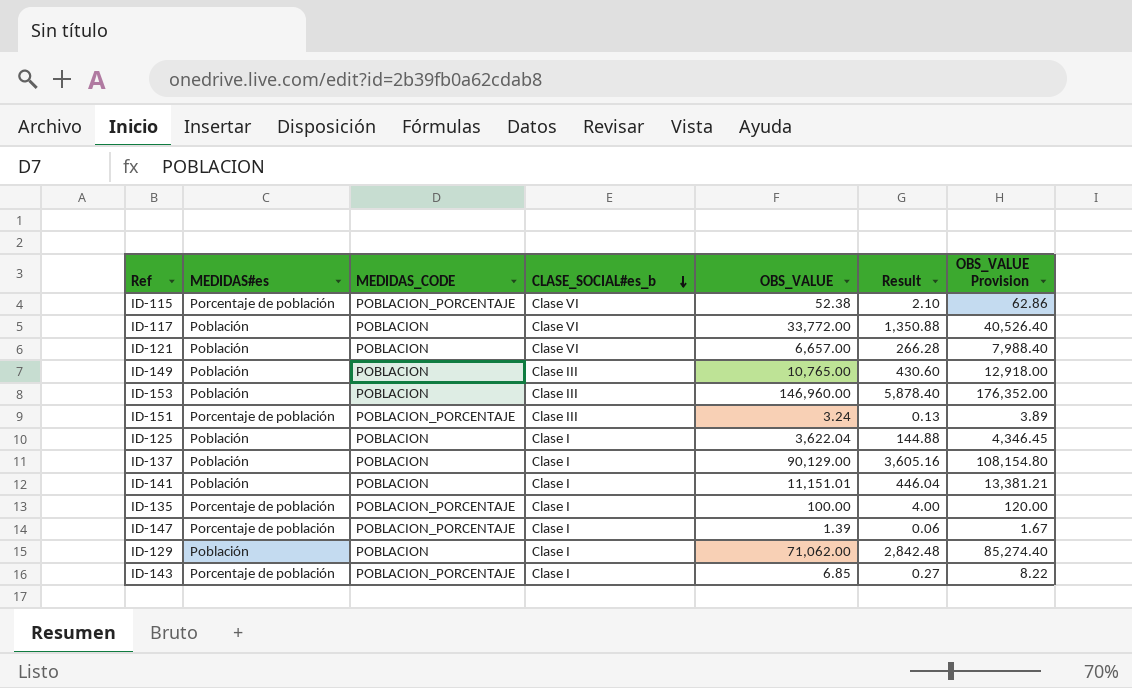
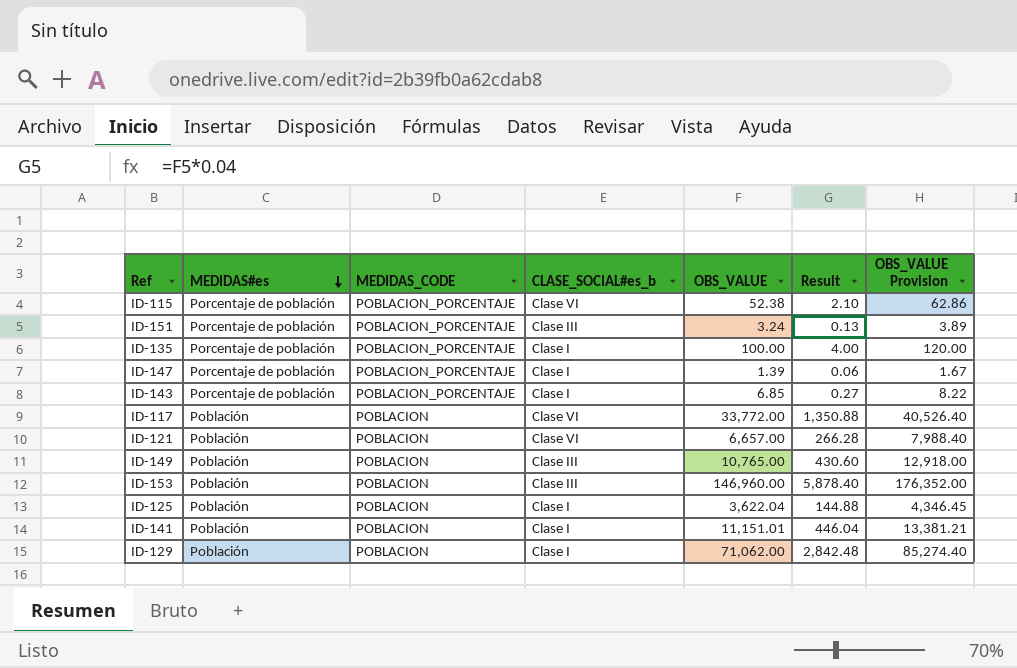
row order: CLASE_SOCIAL#es_b descending -> MEDIDAS#es descending
row ID-137: Población | POBLACION | Clase I | 90,129.00 | 3,605.16 | 108,154.80 -> none

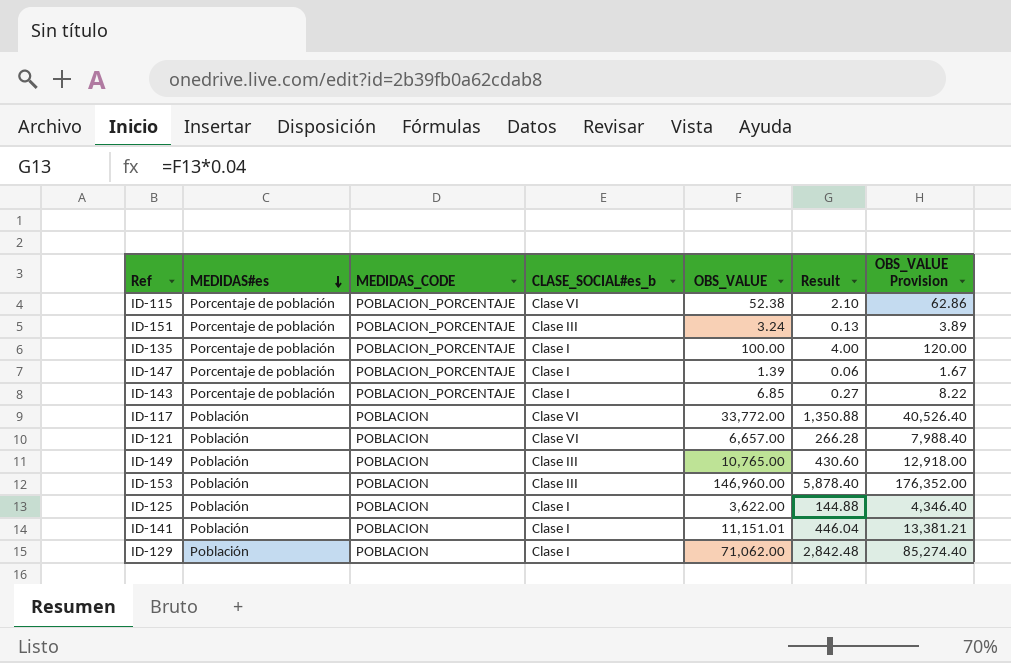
ID-125 | OBS_VALUE: 3,622.04 -> 3,622.00
ID-125 | OBS_VALUE Provision: 4,346.45 -> 4,346.40

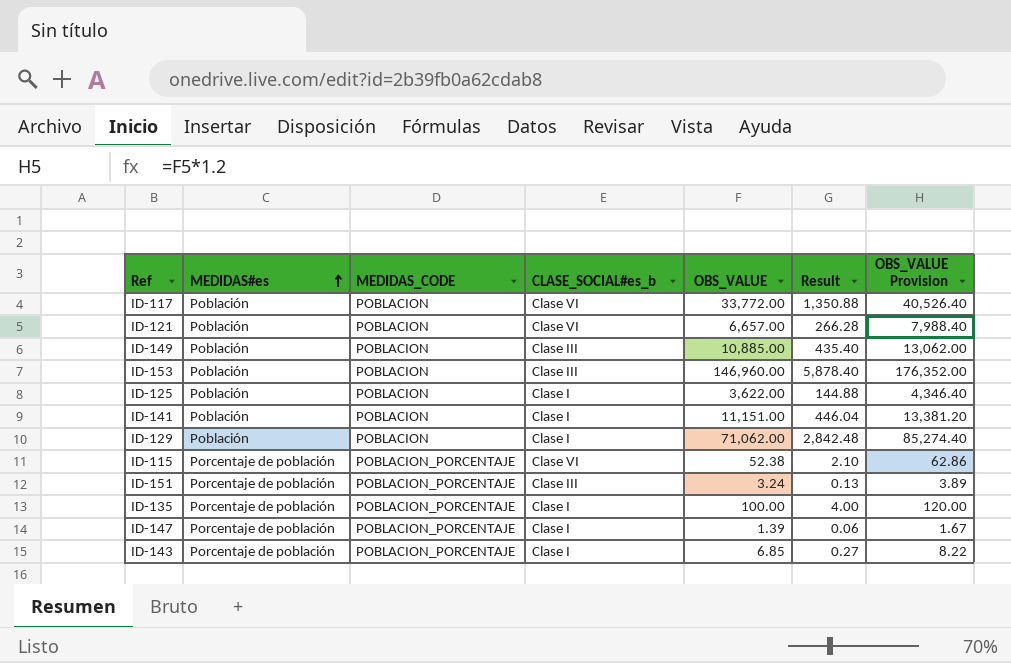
row order: MEDIDAS#es descending -> MEDIDAS#es ascending
ID-149 | OBS_VALUE: 10,765.00 -> 10,885.00
ID-149 | Result: 430.60 -> 435.40
ID-149 | OBS_VALUE Provision: 12,918.00 -> 13,062.00
ID-141 | OBS_VALUE: 11,151.01 -> 11,151.00
ID-141 | OBS_VALUE Provision: 13,381.21 -> 13,381.20

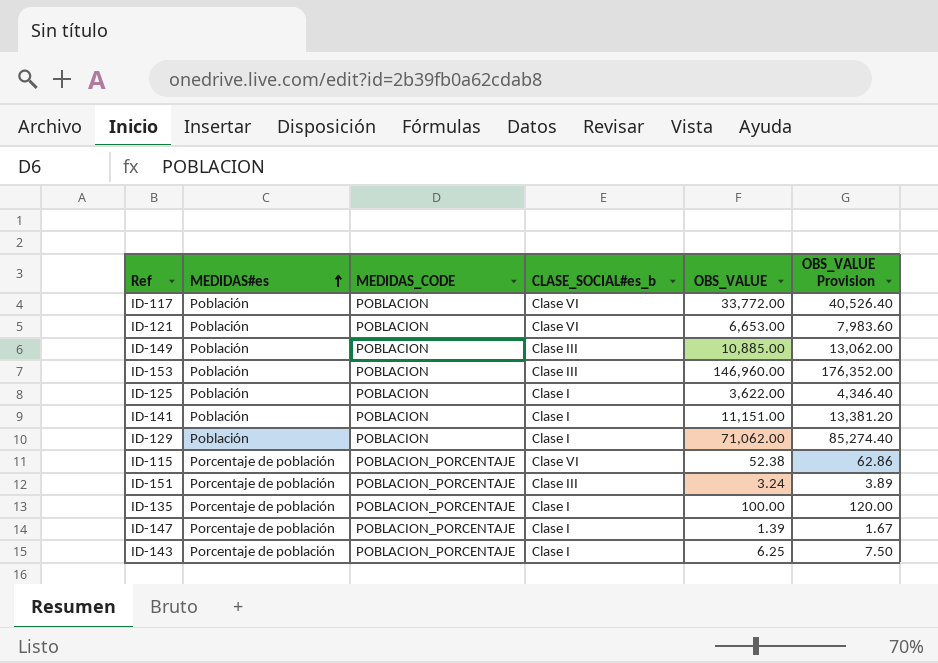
column Result | formula: [OBS_VALUE] * 0.04 -> none
ID-121 | OBS_VALUE: 6,657.00 -> 6,653.00
ID-121 | OBS_VALUE Provision: 7,988.40 -> 7,983.60
ID-143 | OBS_VALUE: 6.85 -> 6.25
ID-143 | OBS_VALUE Provision: 8.22 -> 7.50

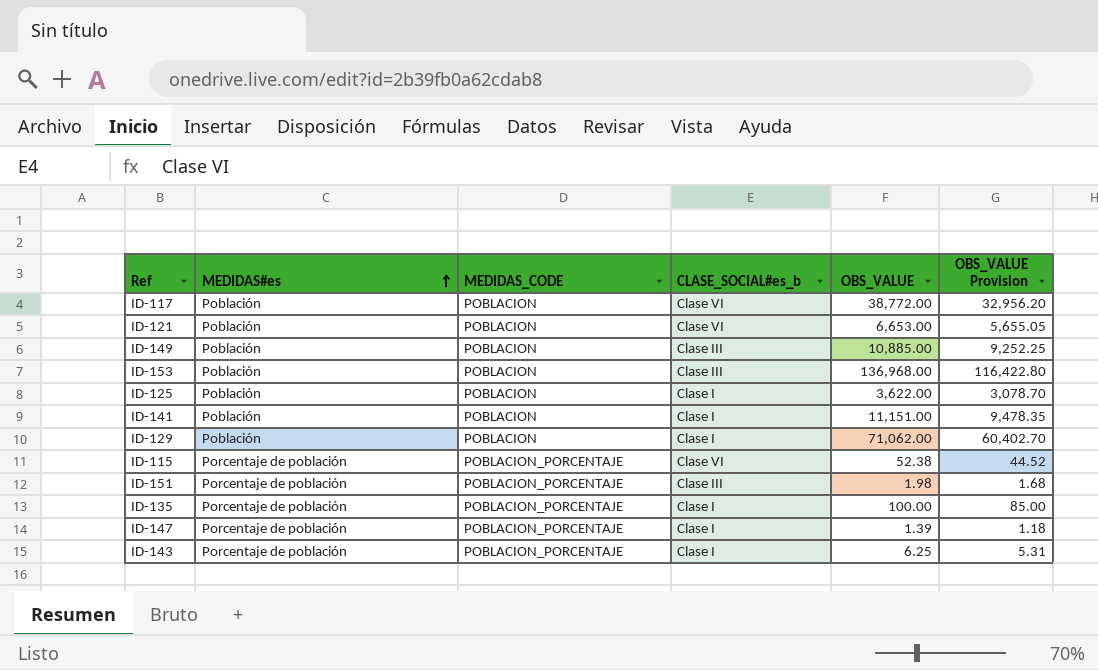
column OBS_VALUE Provision | formula: [OBS_VALUE] * 1.2 -> [OBS_VALUE] * 0.85
ID-117 | OBS_VALUE: 33,772.00 -> 38,772.00
ID-153 | OBS_VALUE: 146,960.00 -> 136,968.00
ID-151 | OBS_VALUE: 3.24 -> 1.98

